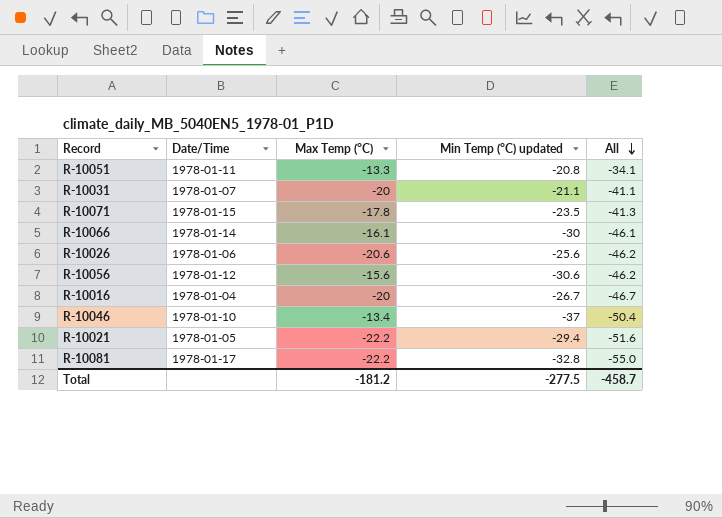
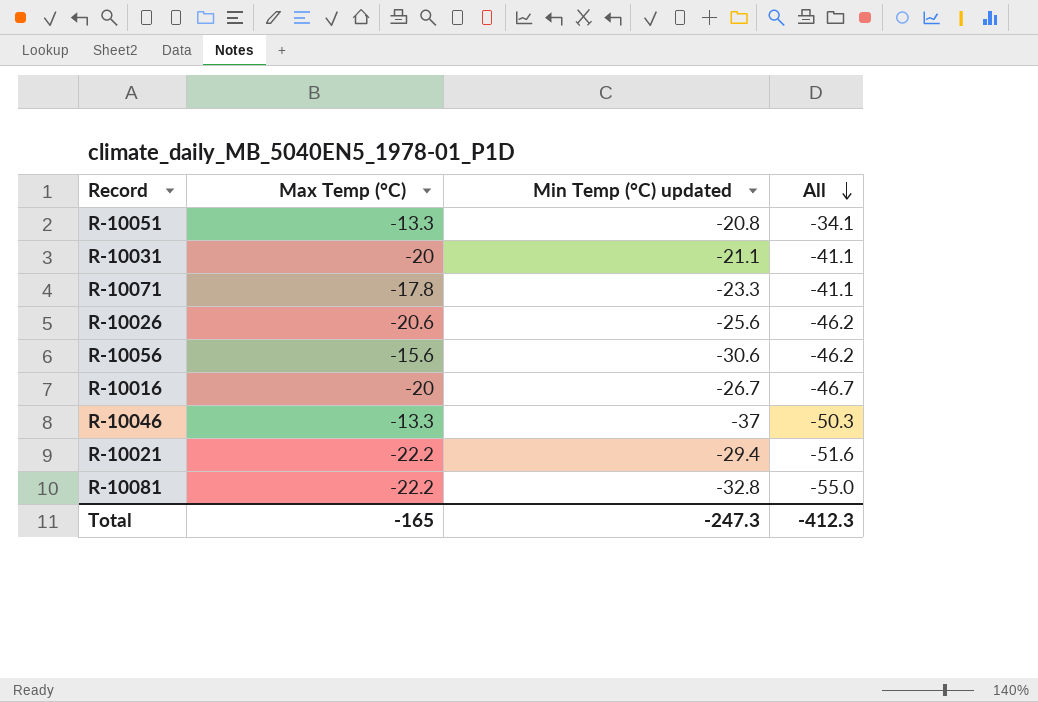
column Date/Time | position: 2 -> none
row R-10066: 1978-01-14 | -16.1 | -30 | -46.1 -> none
R-10071 | Min Temp (°C) updated: -23.5 -> -23.3
R-10071 | All: -41.3 -> -41.1
R-10046 | Max Temp (°C): -13.4 -> -13.3
R-10046 | All: -50.4 -> -50.3
Total | Max Temp (°C): -181.2 -> -165
Total | Min Temp (°C) updated: -277.5 -> -247.3
Total | All: -458.7 -> -412.3

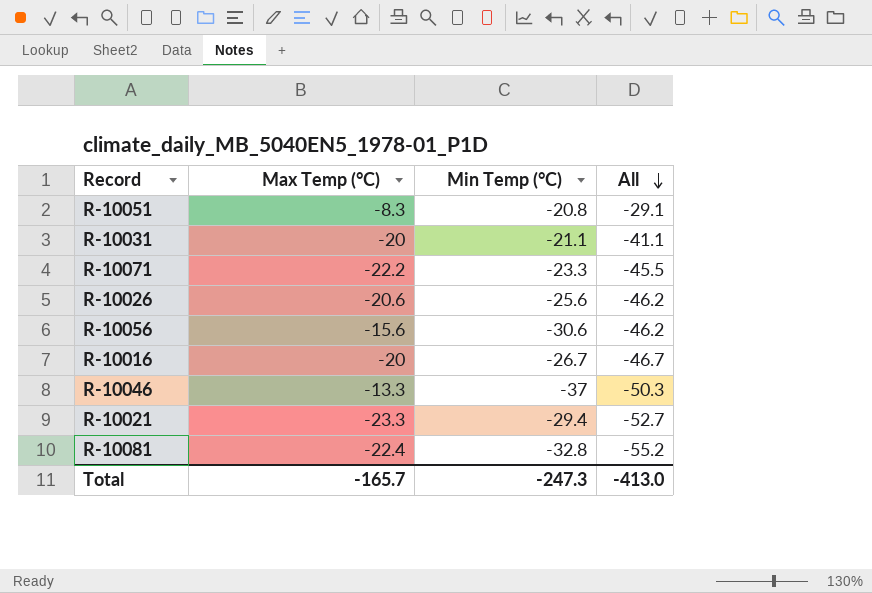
column name: Min Temp (°C) updated -> Min Temp (°C)
R-10051 | Max Temp (°C): -13.3 -> -8.3
R-10051 | All: -34.1 -> -29.1
R-10071 | Max Temp (°C): -17.8 -> -22.2
R-10071 | All: -41.1 -> -45.5
R-10021 | Max Temp (°C): -22.2 -> -23.3
R-10021 | All: -51.6 -> -52.7
R-10081 | Max Temp (°C): -22.2 -> -22.4
R-10081 | All: -55.0 -> -55.2
Total | Max Temp (°C): -165 -> -165.7
Total | All: -412.3 -> -413.0

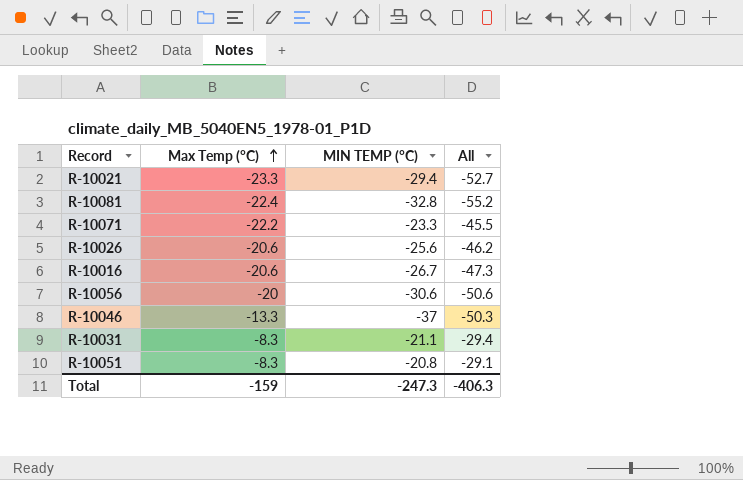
row order: All descending -> Max Temp (°C) ascending
column name: Min Temp (°C) -> MIN TEMP (°C)
R-10016 | Max Temp (°C): -20 -> -20.6
R-10016 | All: -46.7 -> -47.3
R-10056 | Max Temp (°C): -15.6 -> -20
R-10056 | All: -46.2 -> -50.6
R-10031 | Max Temp (°C): -20 -> -8.3
R-10031 | All: -41.1 -> -29.4
Total | Max Temp (°C): -165.7 -> -159
Total | All: -413.0 -> -406.3

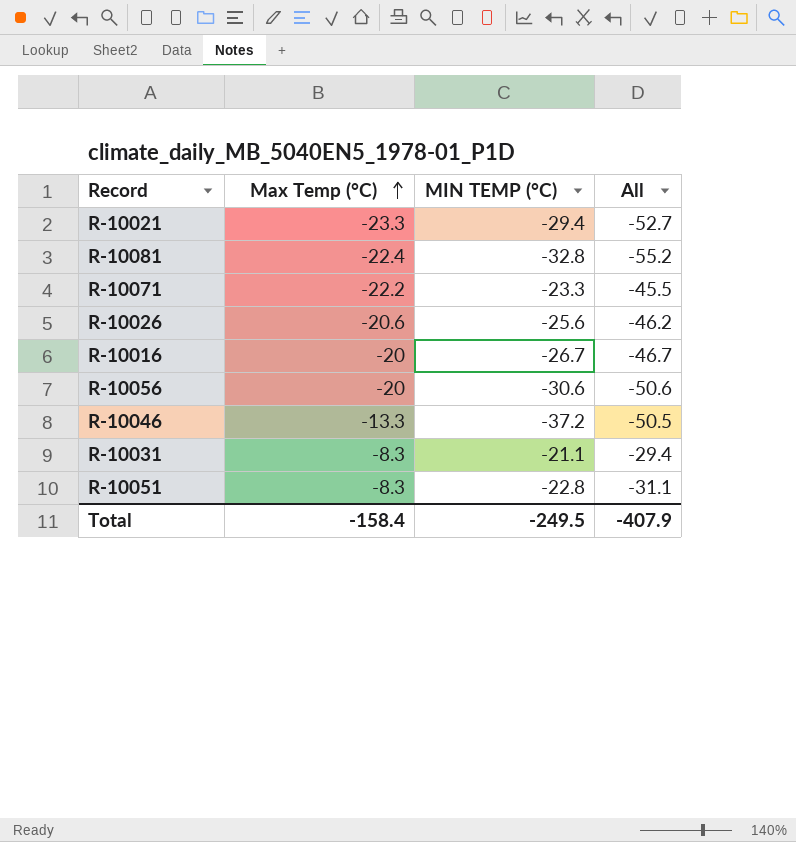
R-10016 | Max Temp (°C): -20.6 -> -20
R-10016 | All: -47.3 -> -46.7
R-10046 | MIN TEMP (°C): -37 -> -37.2
R-10046 | All: -50.3 -> -50.5
R-10051 | MIN TEMP (°C): -20.8 -> -22.8
R-10051 | All: -29.1 -> -31.1
Total | Max Temp (°C): -159 -> -158.4
Total | MIN TEMP (°C): -247.3 -> -249.5
Total | All: -406.3 -> -407.9

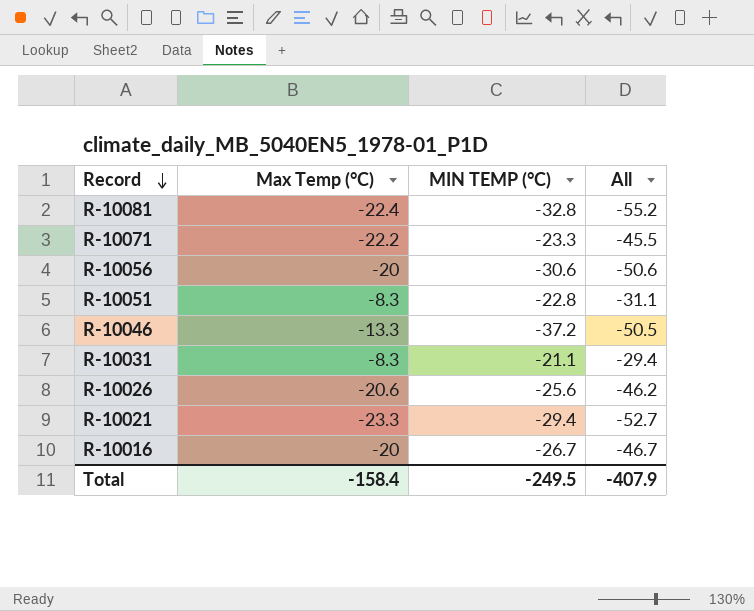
row order: Max Temp (°C) ascending -> Record descending

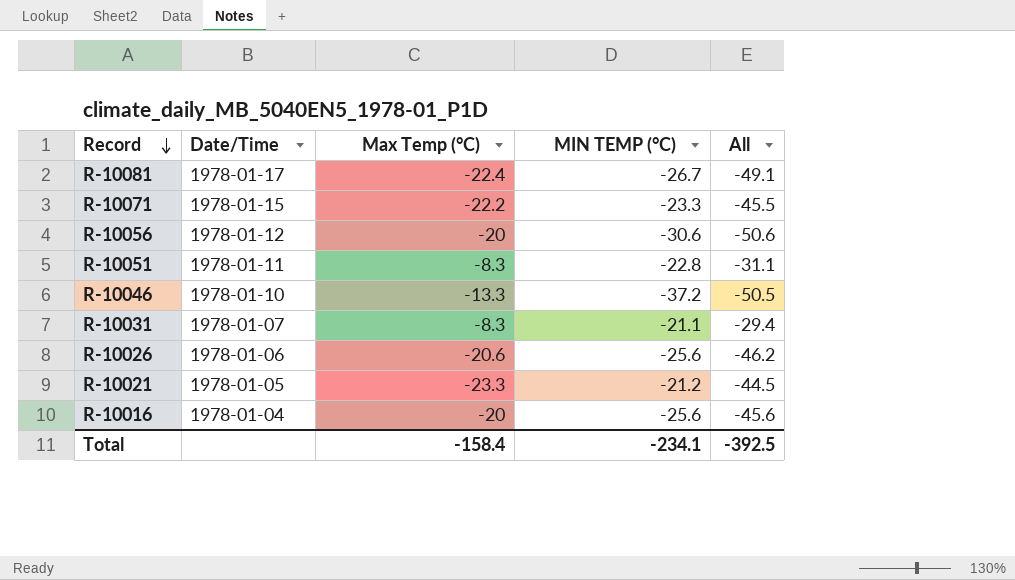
column Date/Time | position: none -> 2
R-10081 | MIN TEMP (°C): -32.8 -> -26.7
R-10081 | All: -55.2 -> -49.1
R-10021 | MIN TEMP (°C): -29.4 -> -21.2
R-10021 | All: -52.7 -> -44.5
R-10016 | MIN TEMP (°C): -26.7 -> -25.6
R-10016 | All: -46.7 -> -45.6
Total | MIN TEMP (°C): -249.5 -> -234.1
Total | All: -407.9 -> -392.5

